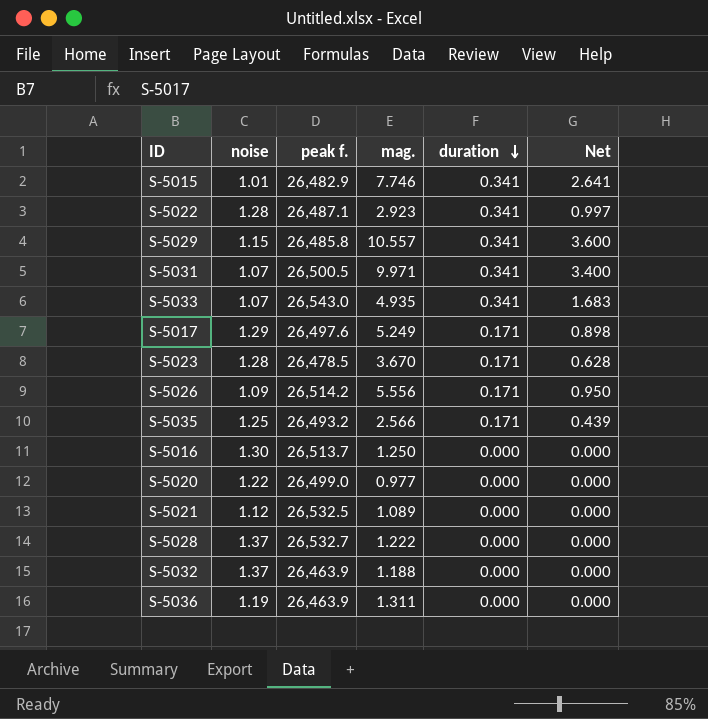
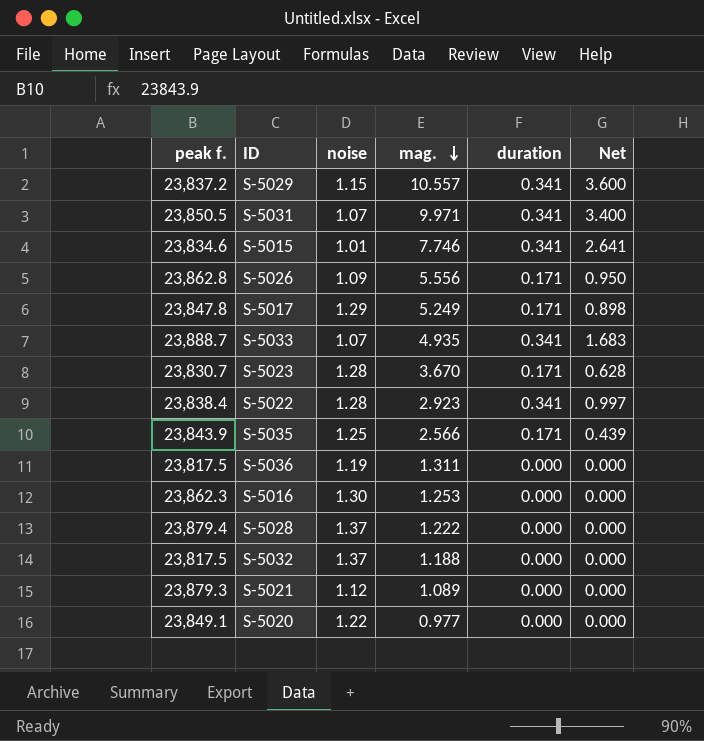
row order: duration descending -> mag. descending
column peak f. | position: 3 -> 1
S-5029 | peak f.: 26,485.8 -> 23,837.2
S-5031 | peak f.: 26,500.5 -> 23,850.5
S-5015 | peak f.: 26,482.9 -> 23,834.6
S-5026 | peak f.: 26,514.2 -> 23,862.8
S-5017 | peak f.: 26,497.6 -> 23,847.8
S-5033 | peak f.: 26,543.0 -> 23,888.7
S-5023 | peak f.: 26,478.5 -> 23,830.7
S-5022 | peak f.: 26,487.1 -> 23,838.4
S-5035 | peak f.: 26,493.2 -> 23,843.9
S-5036 | peak f.: 26,463.9 -> 23,817.5
S-5016 | peak f.: 26,513.7 -> 23,862.3
S-5016 | mag.: 1.250 -> 1.253
S-5028 | peak f.: 26,532.7 -> 23,879.4
S-5032 | peak f.: 26,463.9 -> 23,817.5
S-5021 | peak f.: 26,532.5 -> 23,879.3
S-5020 | peak f.: 26,499.0 -> 23,849.1

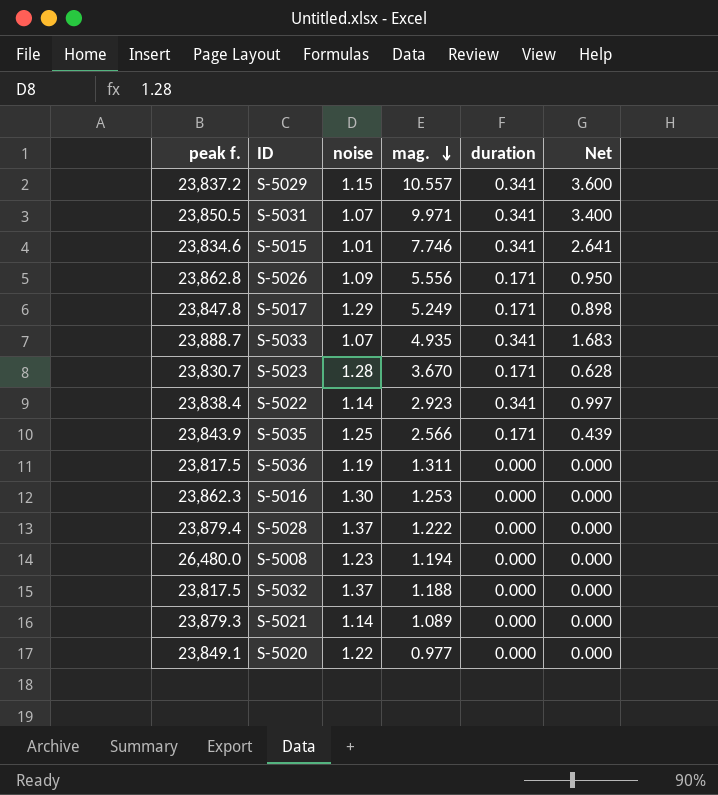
S-5022 | noise: 1.28 -> 1.14
row S-5008: none -> 26,480.0 | 1.23 | 1.194 | 0.000 | 0.000
S-5021 | noise: 1.12 -> 1.14

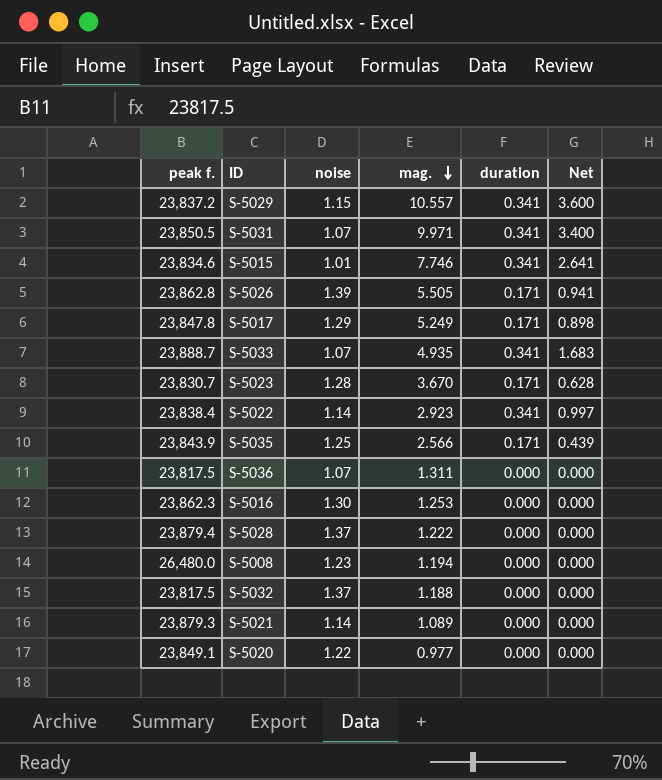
S-5026 | noise: 1.09 -> 1.39
S-5026 | mag.: 5.556 -> 5.505
S-5026 | Net: 0.950 -> 0.941
S-5036 | noise: 1.19 -> 1.07

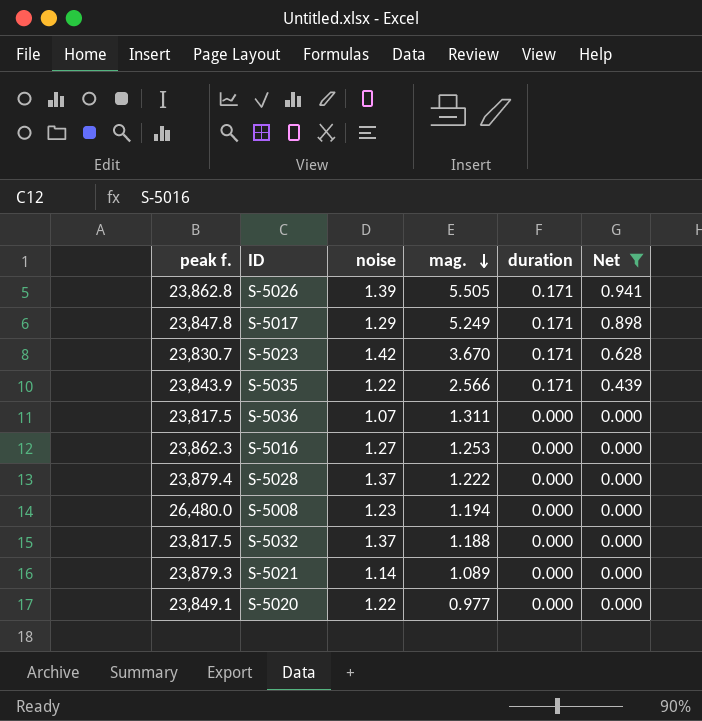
filter: none -> Net <= 0.941
S-5023 | noise: 1.28 -> 1.42
S-5035 | noise: 1.25 -> 1.22
S-5016 | noise: 1.30 -> 1.27

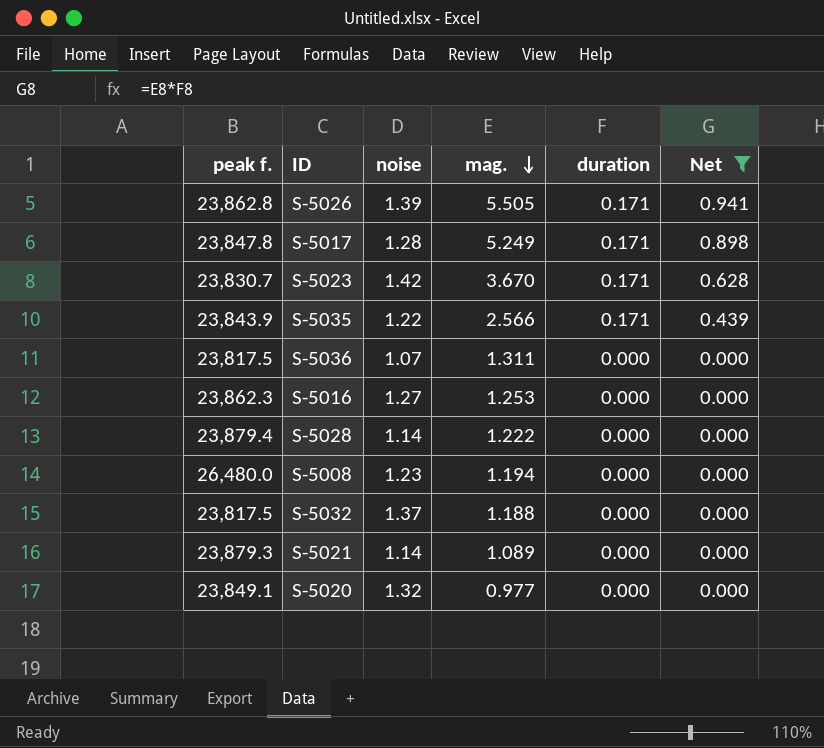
S-5017 | noise: 1.29 -> 1.28
S-5028 | noise: 1.37 -> 1.14
S-5020 | noise: 1.22 -> 1.32

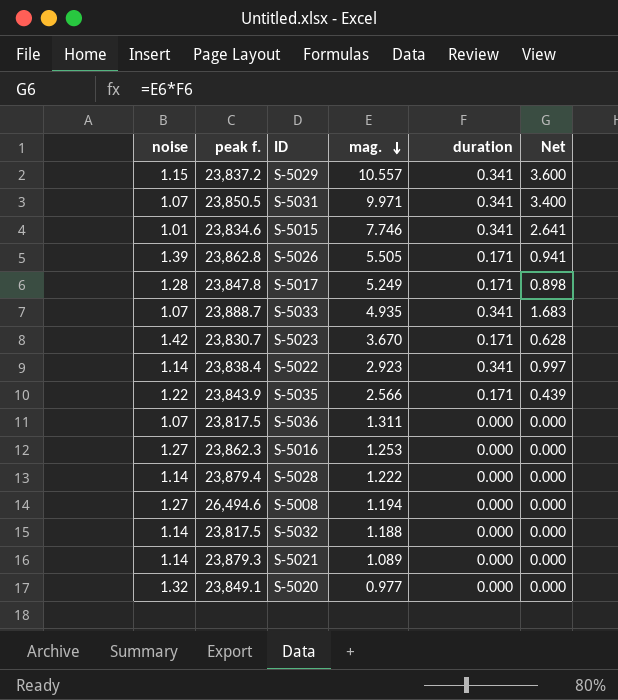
filter: Net <= 0.941 -> none
column noise | position: 3 -> 1
S-5008 | noise: 1.23 -> 1.27
S-5008 | peak f.: 26,480.0 -> 26,494.6
S-5032 | noise: 1.37 -> 1.14

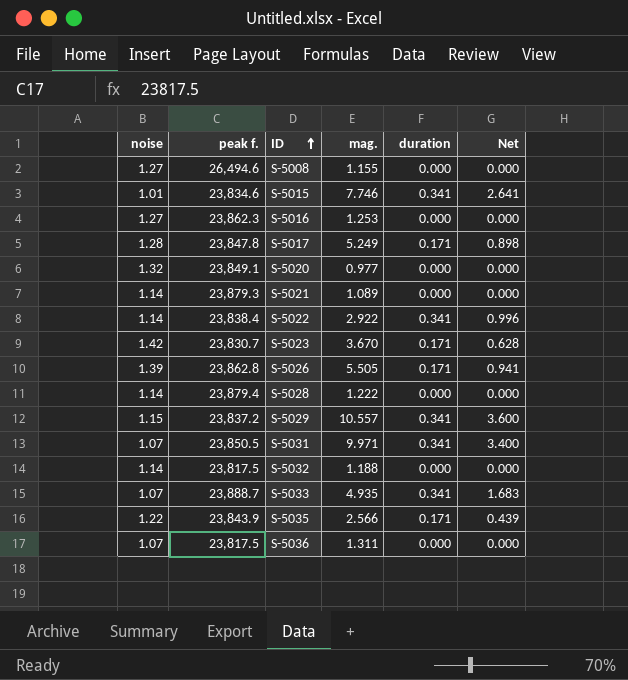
row order: mag. descending -> ID ascending
S-5008 | mag.: 1.194 -> 1.155
S-5022 | mag.: 2.923 -> 2.922
S-5022 | Net: 0.997 -> 0.996

